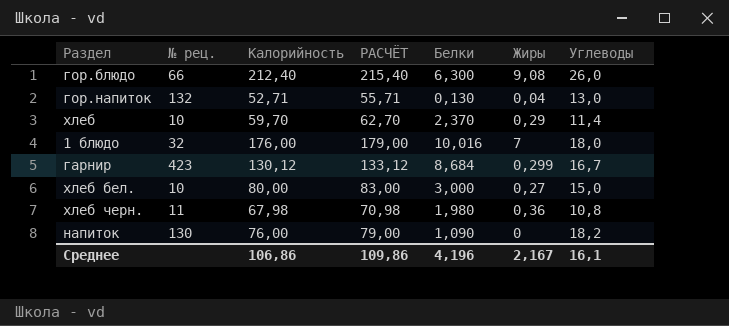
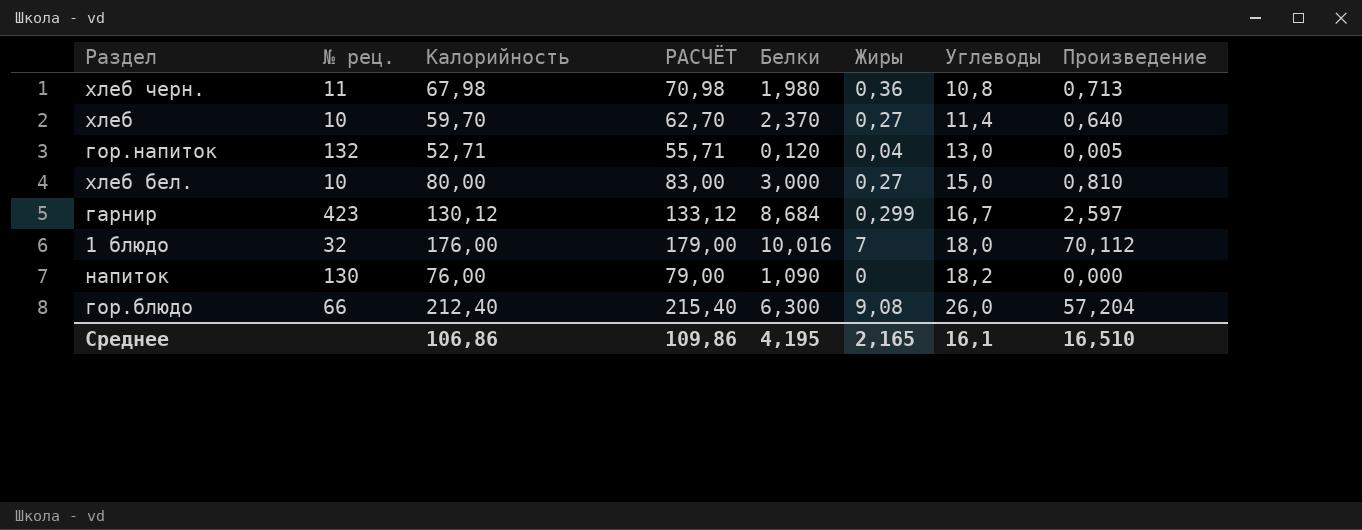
row order: none -> Углеводы ascending
column Произведение | formula: none -> [Белки] * [Жиры]
хлеб | Жиры: 0,29 -> 0,27
гор.напиток | Белки: 0,130 -> 0,120
Среднее | Белки: 4,196 -> 4,195
Среднее | Жиры: 2,167 -> 2,165

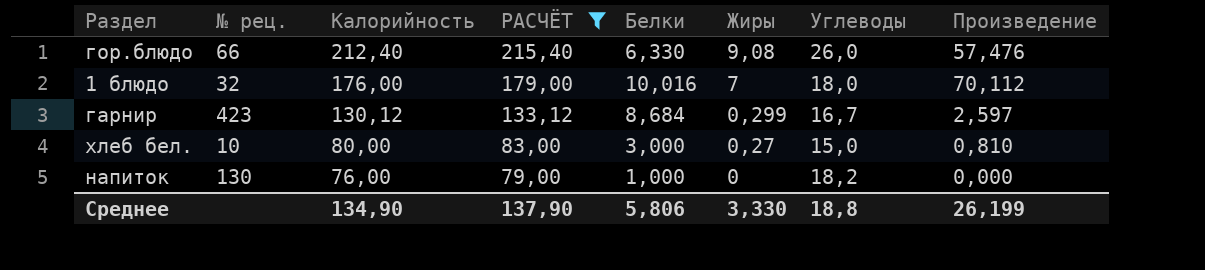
filter: none -> РАСЧЁТ >= 79,00
row order: Углеводы ascending -> Калорийность descending
гор.блюдо | Белки: 6,300 -> 6,330
гор.блюдо | Произведение: 57,204 -> 57,476
напиток | Белки: 1,090 -> 1,000
Среднее | Калорийность: 106,86 -> 134,90
Среднее | РАСЧЁТ: 109,86 -> 137,90
Среднее | Белки: 4,195 -> 5,806
Среднее | Жиры: 2,165 -> 3,330
Среднее | Углеводы: 16,1 -> 18,8
Среднее | Произведение: 16,510 -> 26,199

